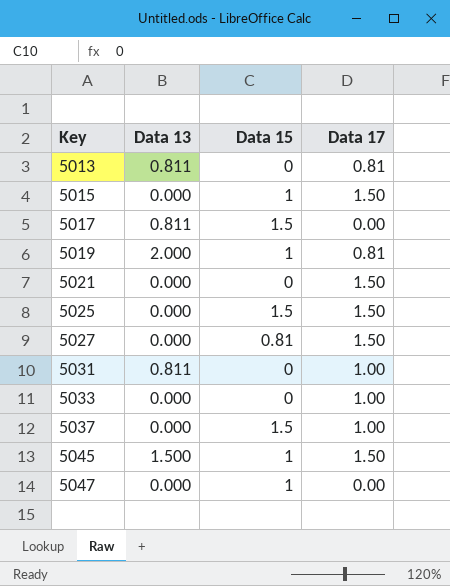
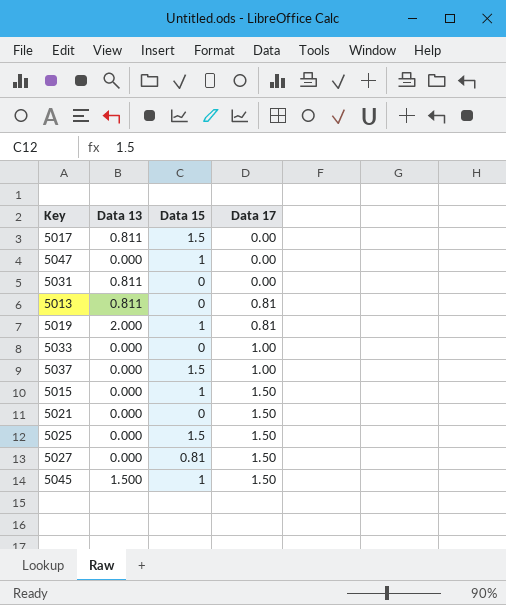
row order: Key ascending -> Data 17 ascending
5031 | Data 17: 1.00 -> 0.00

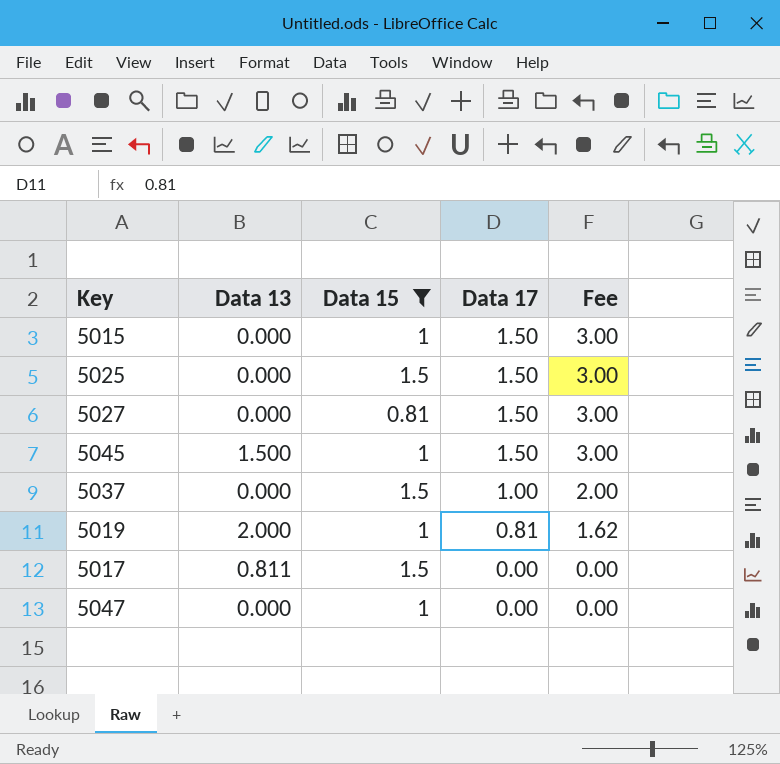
filter: none -> Data 15 != 0
row order: Data 17 ascending -> Data 17 descending
column Fee | formula: none -> [Data 17] * 2

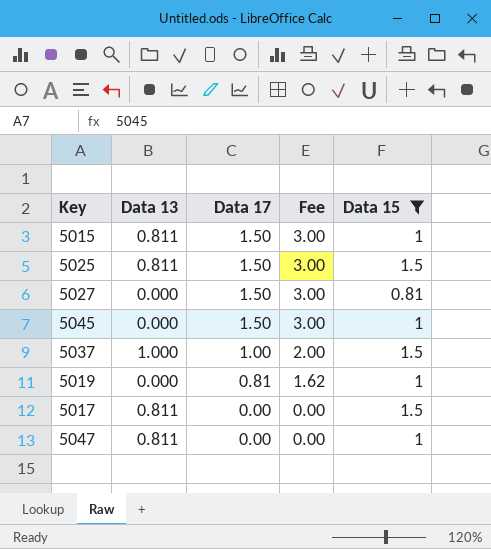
column Data 15 | position: 3 -> 5
5015 | Data 13: 0.000 -> 0.811
5025 | Data 13: 0.000 -> 0.811
5045 | Data 13: 1.500 -> 0.000
5037 | Data 13: 0.000 -> 1.000
5019 | Data 13: 2.000 -> 0.000
5047 | Data 13: 0.000 -> 0.811

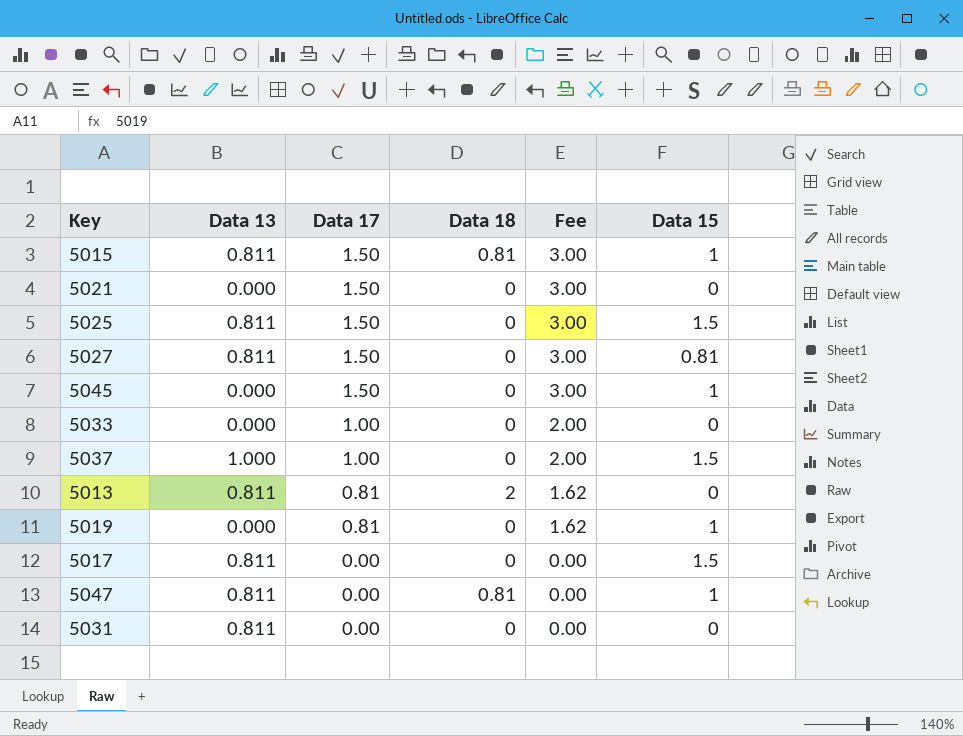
filter: Data 15 != 0 -> none
column Data 18 | position: none -> 4
5027 | Data 13: 0.000 -> 0.811

